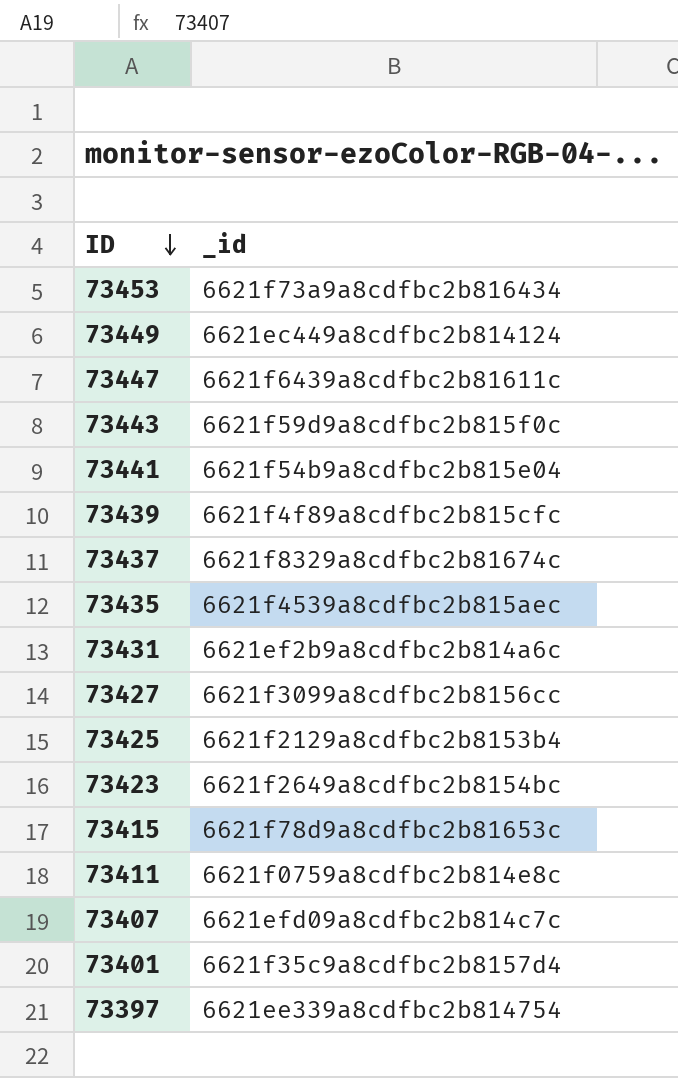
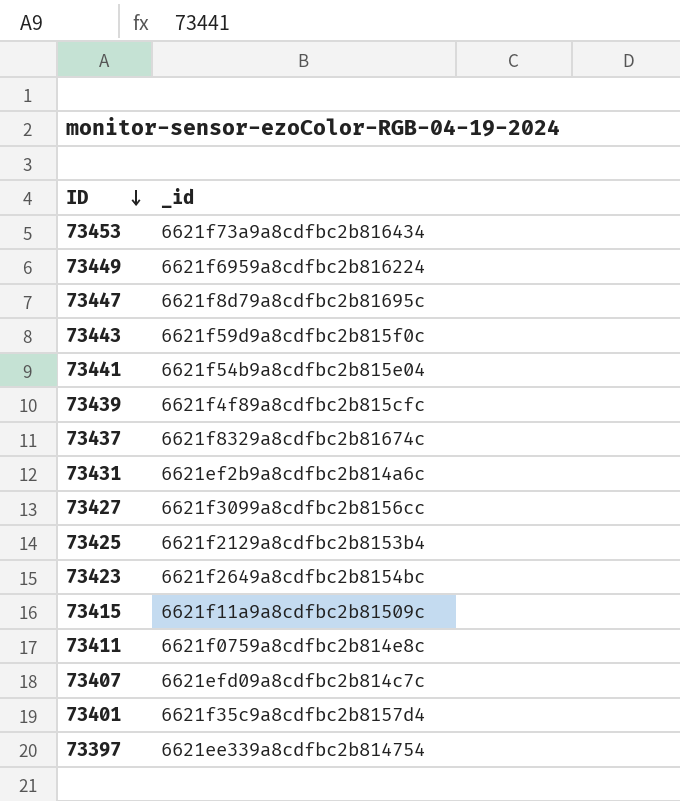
row 73435: 6621f4539a8cdfbc2b815aec -> none
73449 | _id: 6621ec449a8cdfbc2b814124 -> 6621f6959a8cdfbc2b816224
73447 | _id: 6621f6439a8cdfbc2b81611c -> 6621f8d79a8cdfbc2b81695c
73415 | _id: 6621f78d9a8cdfbc2b81653c -> 6621f11a9a8cdfbc2b81509c

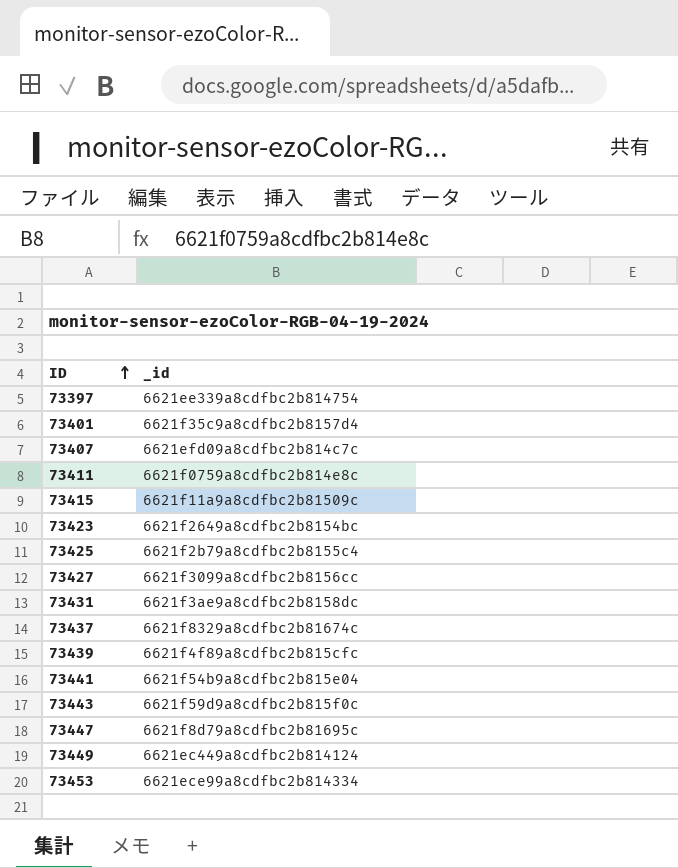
row order: ID descending -> ID ascending
73425 | _id: 6621f2129a8cdfbc2b8153b4 -> 6621f2b79a8cdfbc2b8155c4
73431 | _id: 6621ef2b9a8cdfbc2b814a6c -> 6621f3ae9a8cdfbc2b8158dc
73449 | _id: 6621f6959a8cdfbc2b816224 -> 6621ec449a8cdfbc2b814124
73453 | _id: 6621f73a9a8cdfbc2b816434 -> 6621ece99a8cdfbc2b814334

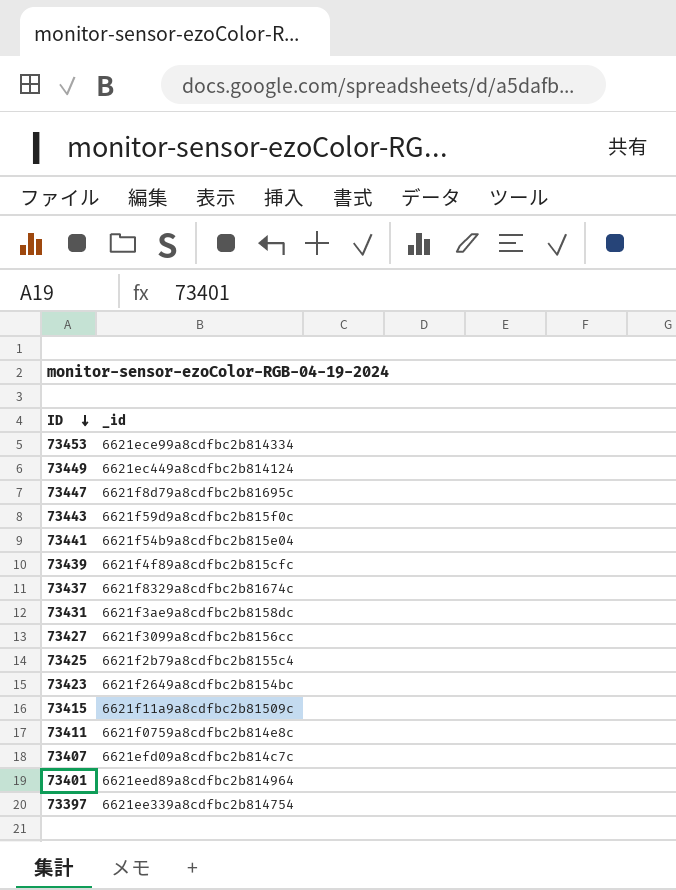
row order: ID ascending -> ID descending
73401 | _id: 6621f35c9a8cdfbc2b8157d4 -> 6621eed89a8cdfbc2b814964

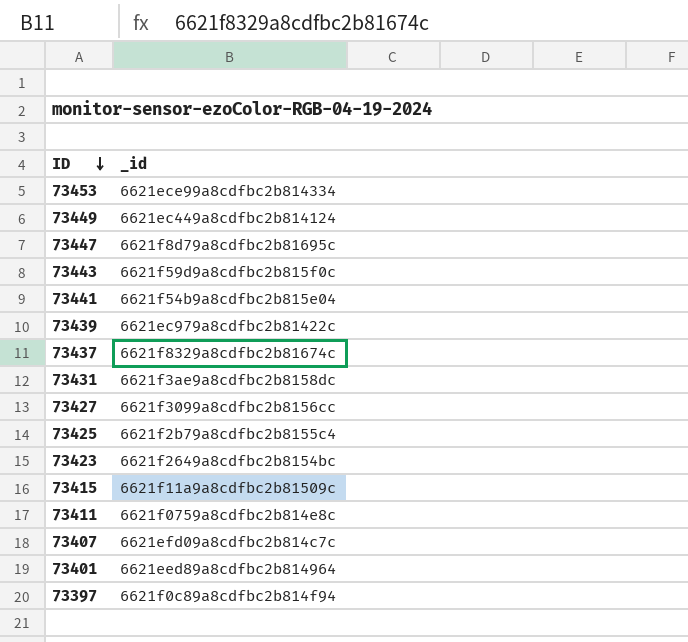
73439 | _id: 6621f4f89a8cdfbc2b815cfc -> 6621ec979a8cdfbc2b81422c
73397 | _id: 6621ee339a8cdfbc2b814754 -> 6621f0c89a8cdfbc2b814f94

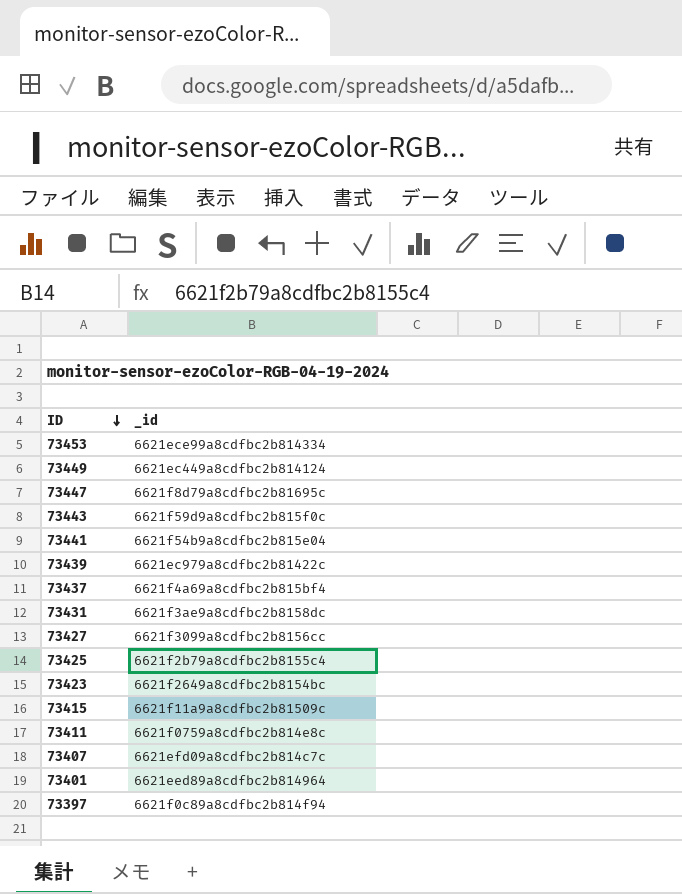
73437 | _id: 6621f8329a8cdfbc2b81674c -> 6621f4a69a8cdfbc2b815bf4

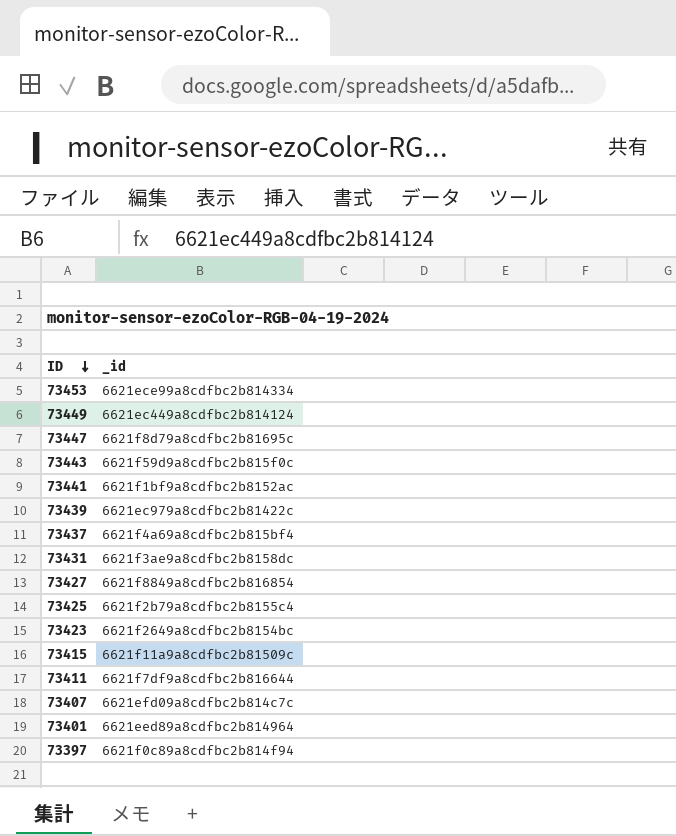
73441 | _id: 6621f54b9a8cdfbc2b815e04 -> 6621f1bf9a8cdfbc2b8152ac
73427 | _id: 6621f3099a8cdfbc2b8156cc -> 6621f8849a8cdfbc2b816854
73411 | _id: 6621f0759a8cdfbc2b814e8c -> 6621f7df9a8cdfbc2b816644

